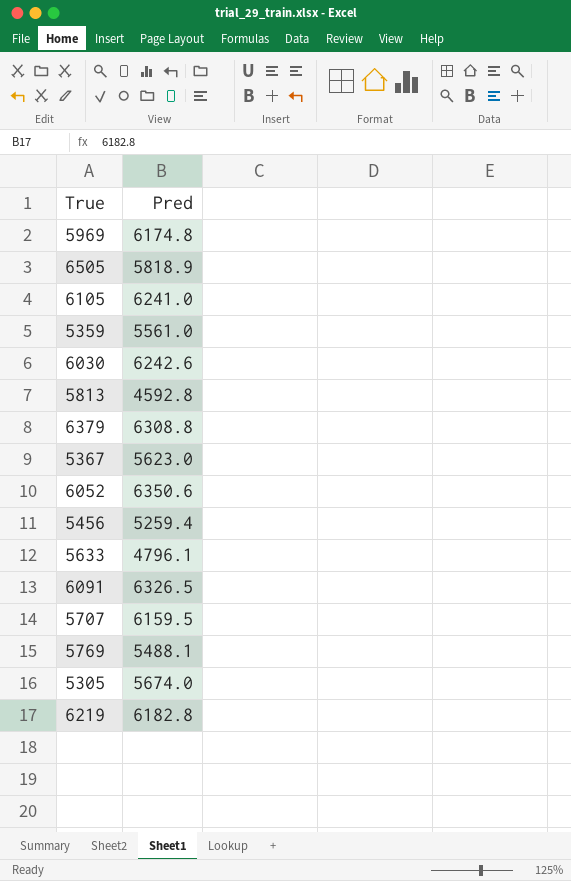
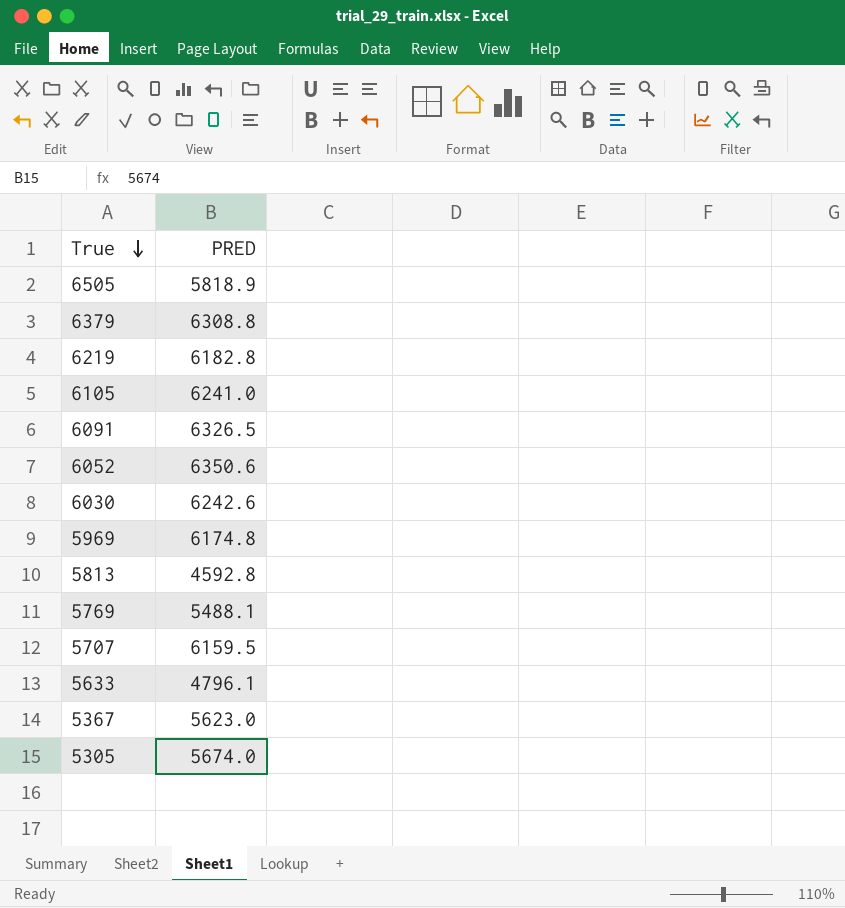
row order: none -> True descending
column name: Pred -> PRED
row 5359: 5561.0 -> none
row 5456: 5259.4 -> none

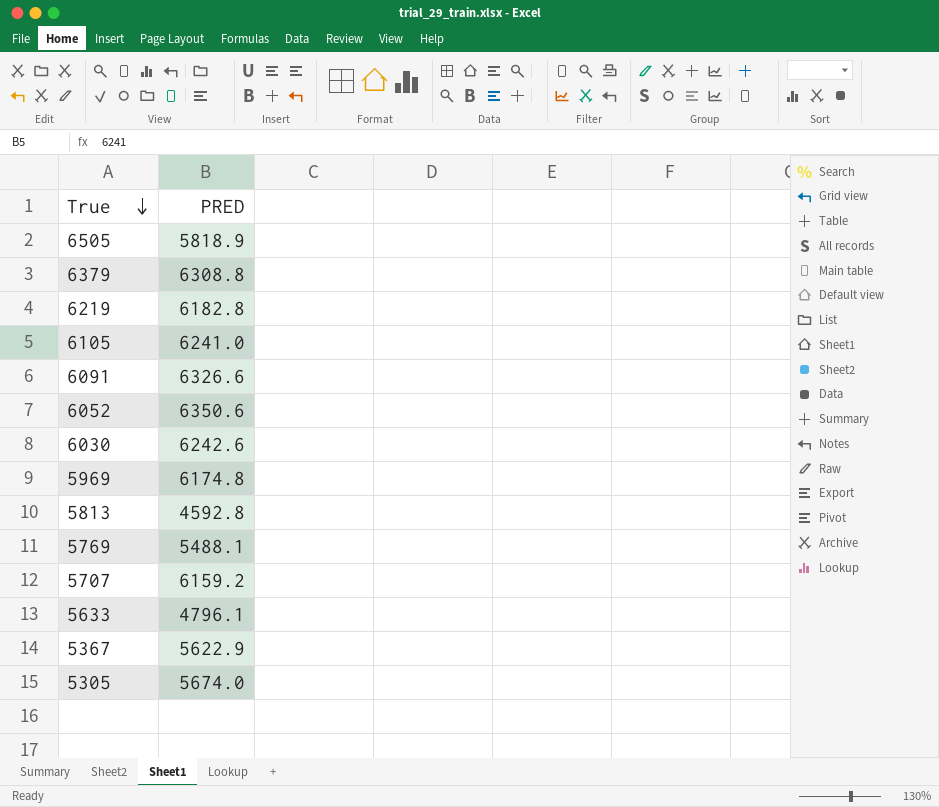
6091 | PRED: 6326.5 -> 6326.6
5707 | PRED: 6159.5 -> 6159.2
5367 | PRED: 5623.0 -> 5622.9

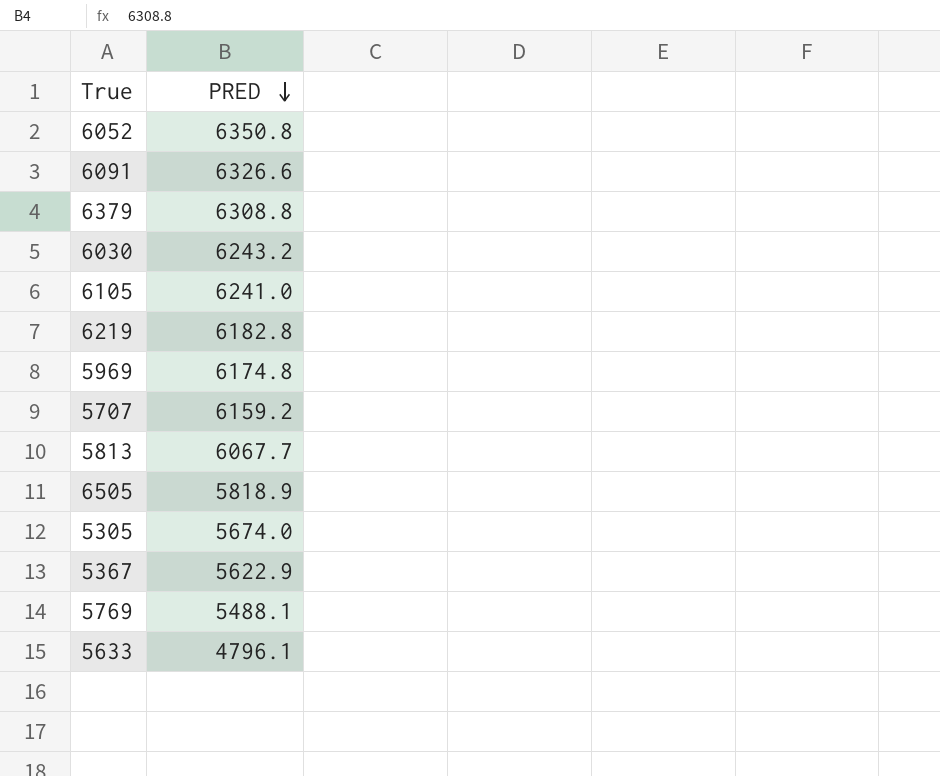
row order: True descending -> PRED descending
6052 | PRED: 6350.6 -> 6350.8
6030 | PRED: 6242.6 -> 6243.2
5813 | PRED: 4592.8 -> 6067.7

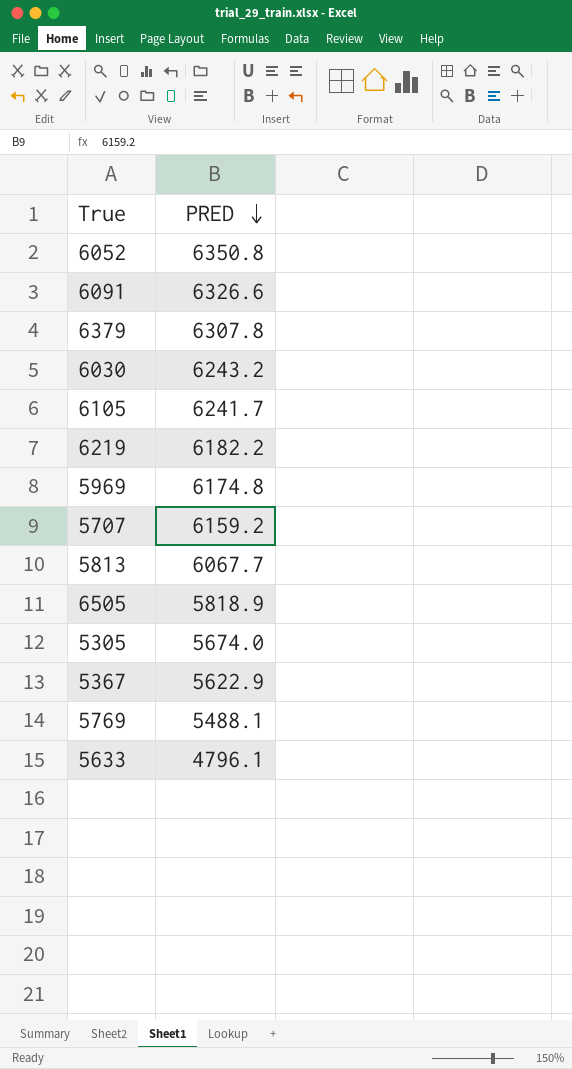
6379 | PRED: 6308.8 -> 6307.8
6105 | PRED: 6241.0 -> 6241.7
6219 | PRED: 6182.8 -> 6182.2

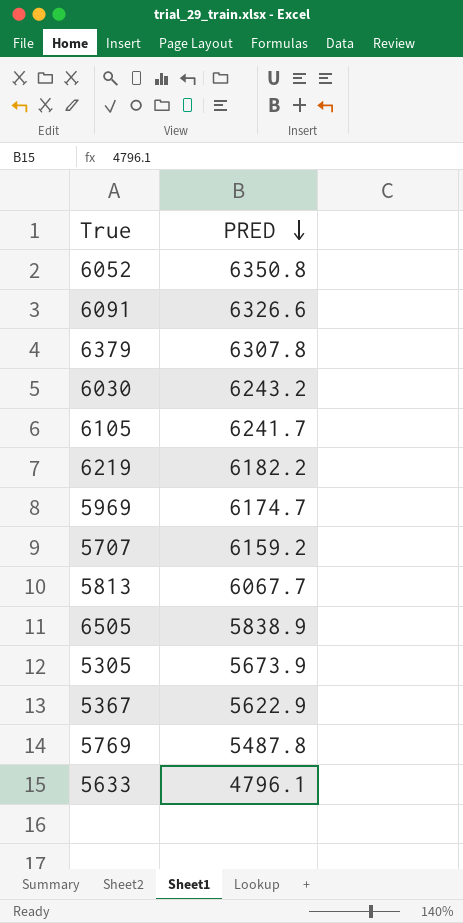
5969 | PRED: 6174.8 -> 6174.7
6505 | PRED: 5818.9 -> 5838.9
5305 | PRED: 5674.0 -> 5673.9
5769 | PRED: 5488.1 -> 5487.8

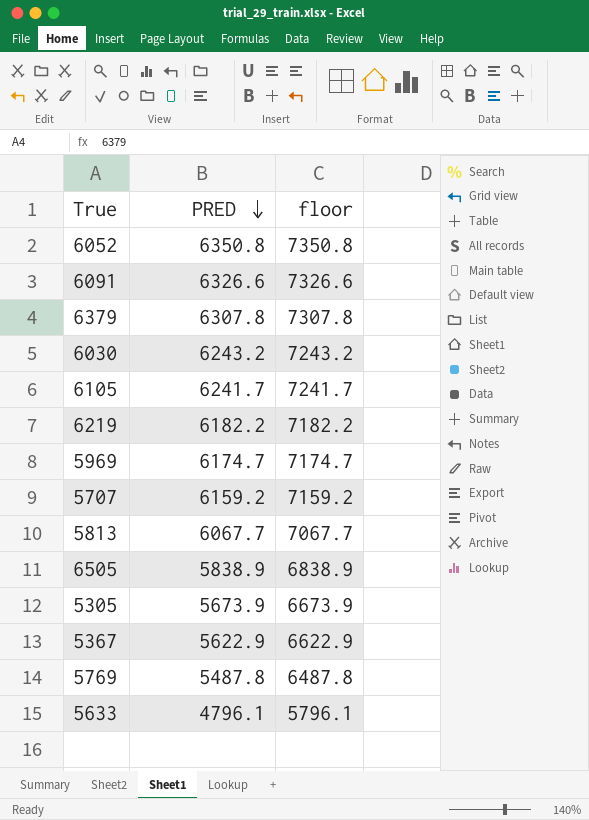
column floor | formula: none -> [PRED] + 1000

